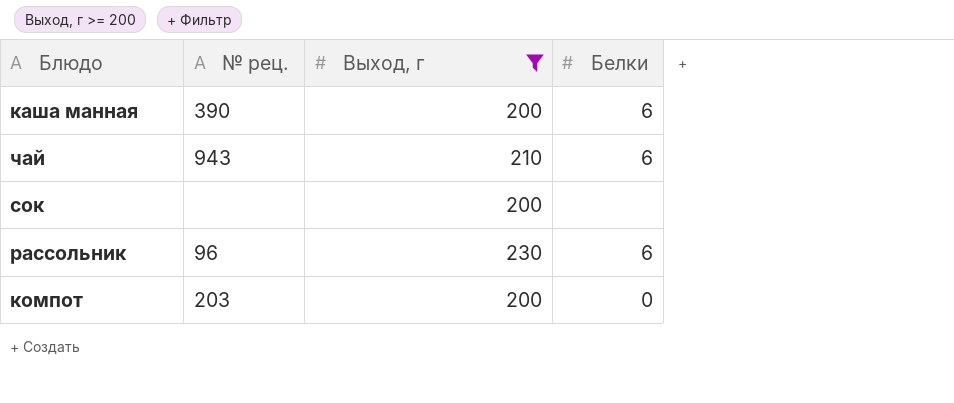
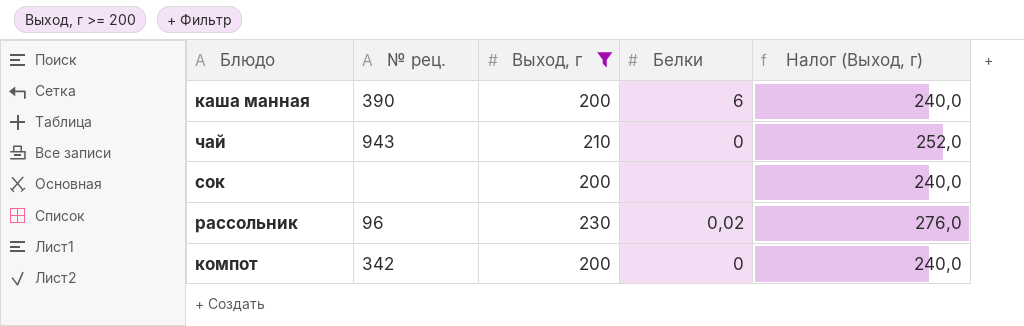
column Налог (Выход, г) | formula: none -> [Выход, г] * 1,2
чай | Белки: 6 -> 0
рассольник | Белки: 6 -> 0,02
компот | № рец.: 203 -> 342

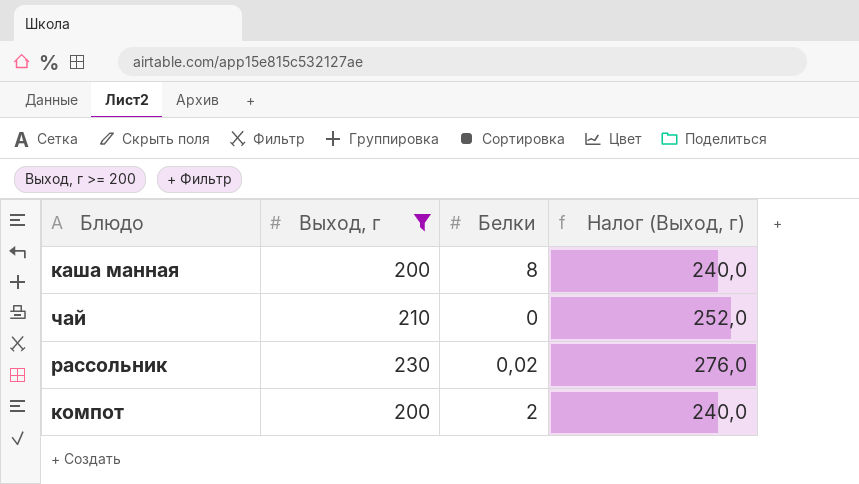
column № рец. | position: 2 -> none
row сок: none | 200 | none | 240,0 -> none
каша манная | Белки: 6 -> 8
компот | Белки: 0 -> 2

